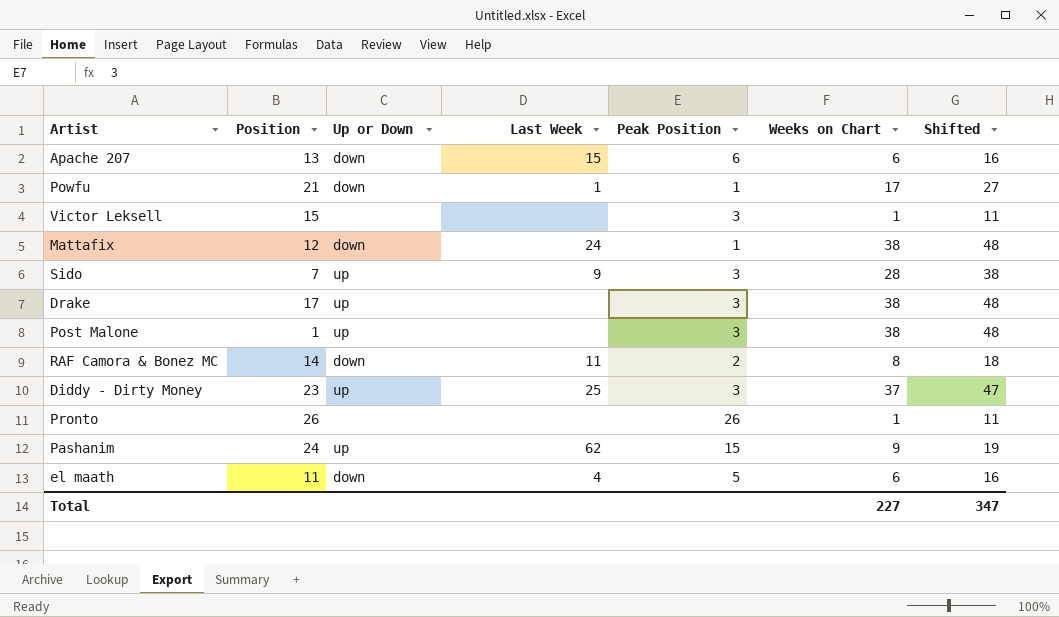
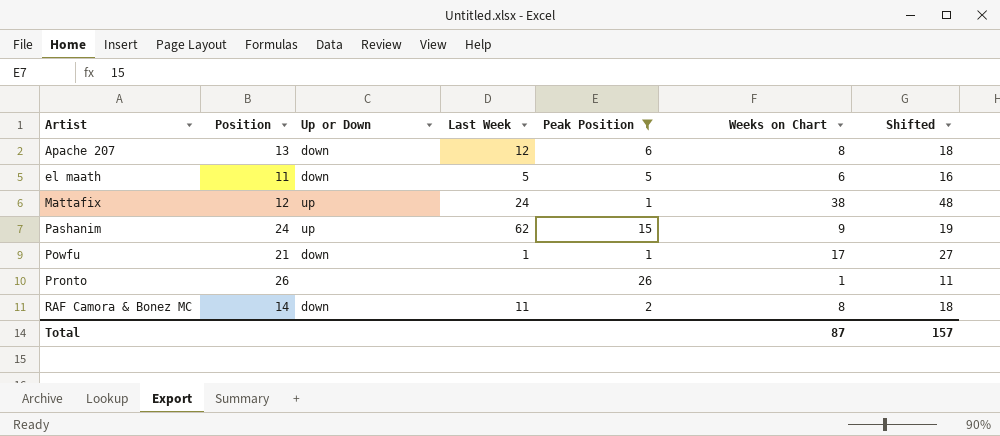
filter: none -> Peak Position != 3
row order: none -> Artist ascending
Apache 207 | Last Week: 15 -> 12
Apache 207 | Weeks on Chart: 6 -> 8
Apache 207 | Shifted: 16 -> 18
el maath | Last Week: 4 -> 5
Mattafix | Up or Down: down -> up
Total | Weeks on Chart: 227 -> 87
Total | Shifted: 347 -> 157

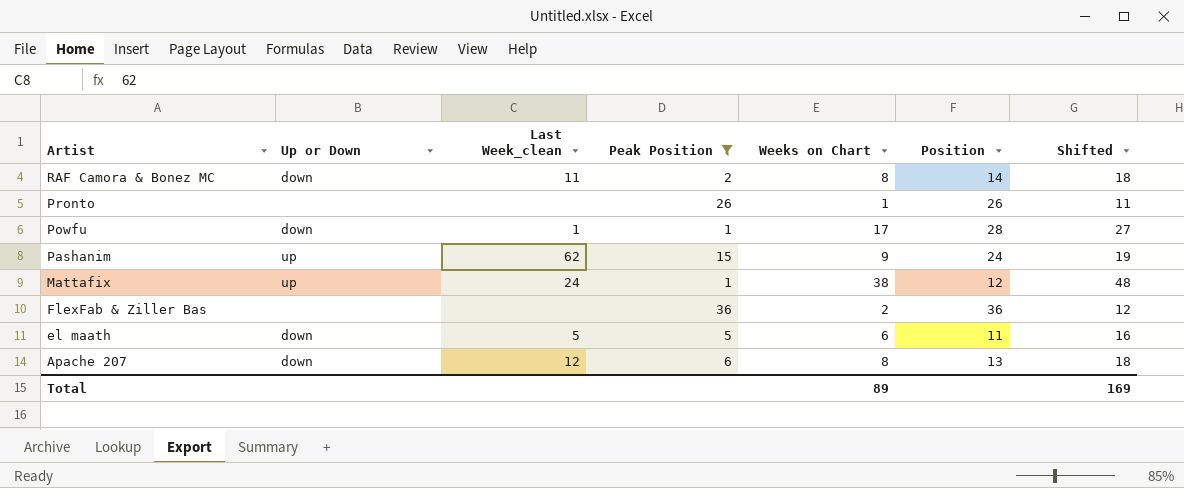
row order: Artist ascending -> Artist descending
column name: Last Week -> Last Week_clean
column Position | position: 2 -> 6
Powfu | Position: 21 -> 28
row FlexFab & Ziller Bas: none -> none | none | 36 | 2 | 36 | 12
Total | Weeks on Chart: 87 -> 89
Total | Shifted: 157 -> 169

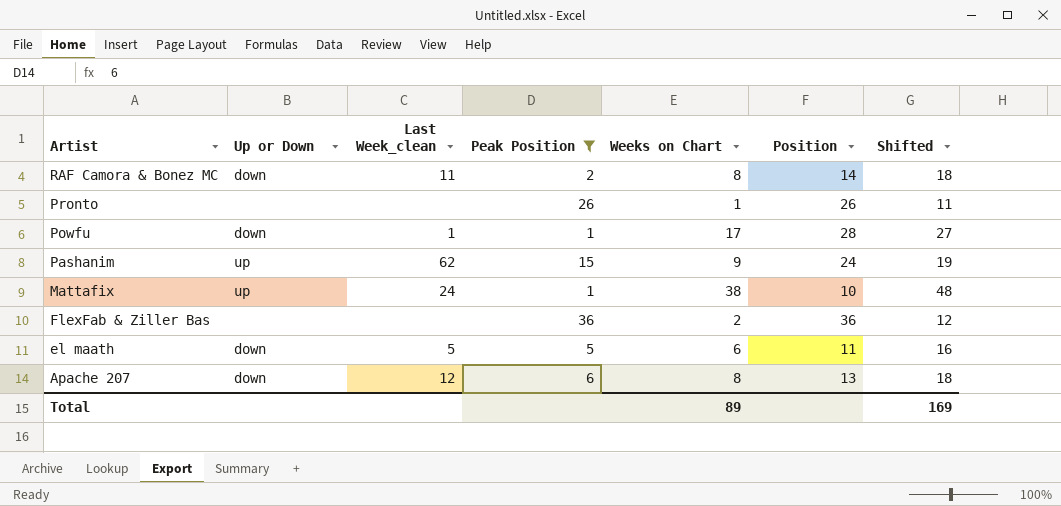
Mattafix | Position: 12 -> 10

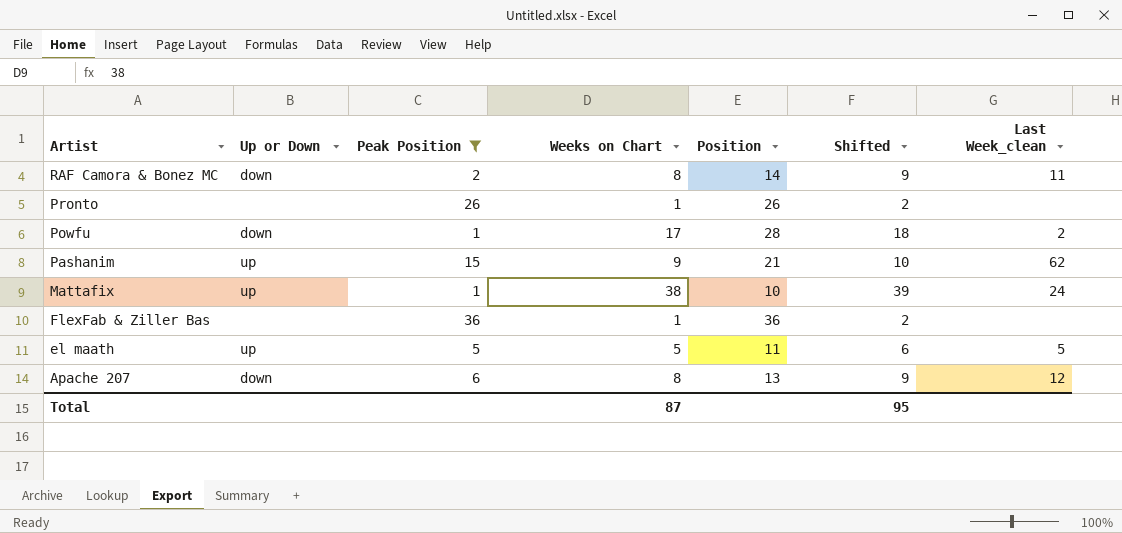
column Shifted | formula: [Weeks on Chart] + 10 -> [Weeks on Chart] + 1
column Last Week_clean | position: 3 -> 7
Powfu | Last Week_clean: 1 -> 2
Pashanim | Position: 24 -> 21
FlexFab & Ziller Bas | Weeks on Chart: 2 -> 1
el maath | Up or Down: down -> up
el maath | Weeks on Chart: 6 -> 5
Total | Weeks on Chart: 89 -> 87
Total | Shifted: 169 -> 95

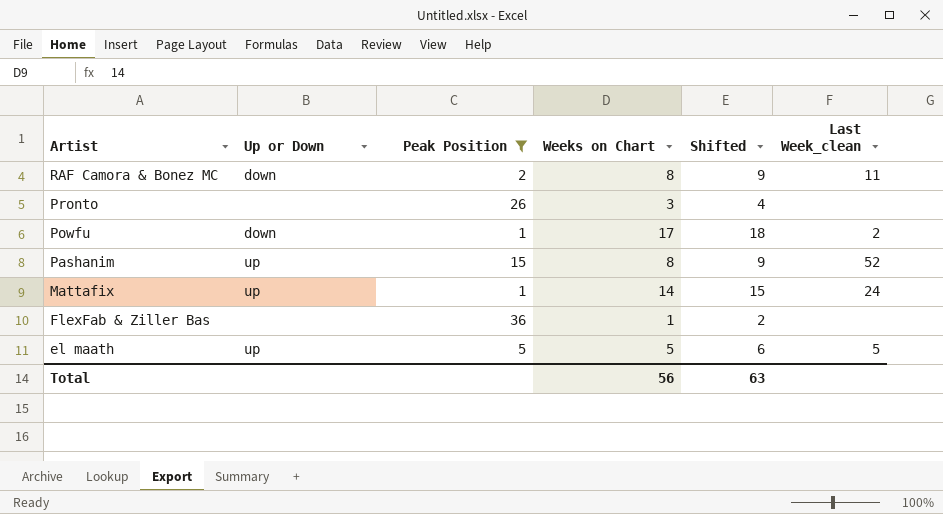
column Position | position: 5 -> none
row Apache 207: down | 6 | 8 | 13 | 9 | 12 -> none
Pronto | Weeks on Chart: 1 -> 3
Pronto | Shifted: 2 -> 4
Pashanim | Weeks on Chart: 9 -> 8
Pashanim | Shifted: 10 -> 9
Pashanim | Last Week_clean: 62 -> 52
Mattafix | Weeks on Chart: 38 -> 14
Mattafix | Shifted: 39 -> 15
Total | Weeks on Chart: 87 -> 56
Total | Shifted: 95 -> 63

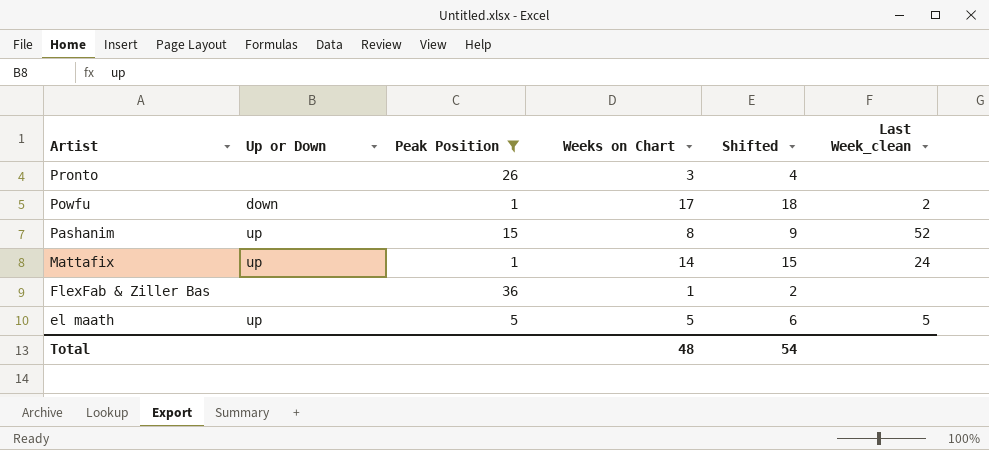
row RAF Camora & Bonez MC: down | 2 | 8 | 9 | 11 -> none
Total | Weeks on Chart: 56 -> 48
Total | Shifted: 63 -> 54

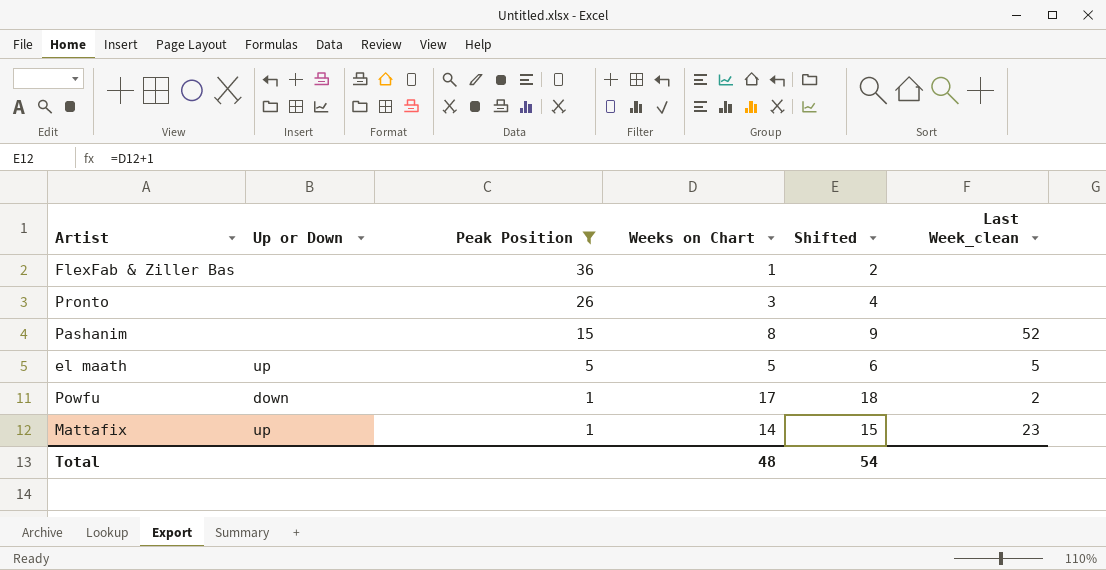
row order: Artist descending -> Peak Position descending
Pashanim | Up or Down: up -> none
Mattafix | Last Week_clean: 24 -> 23

